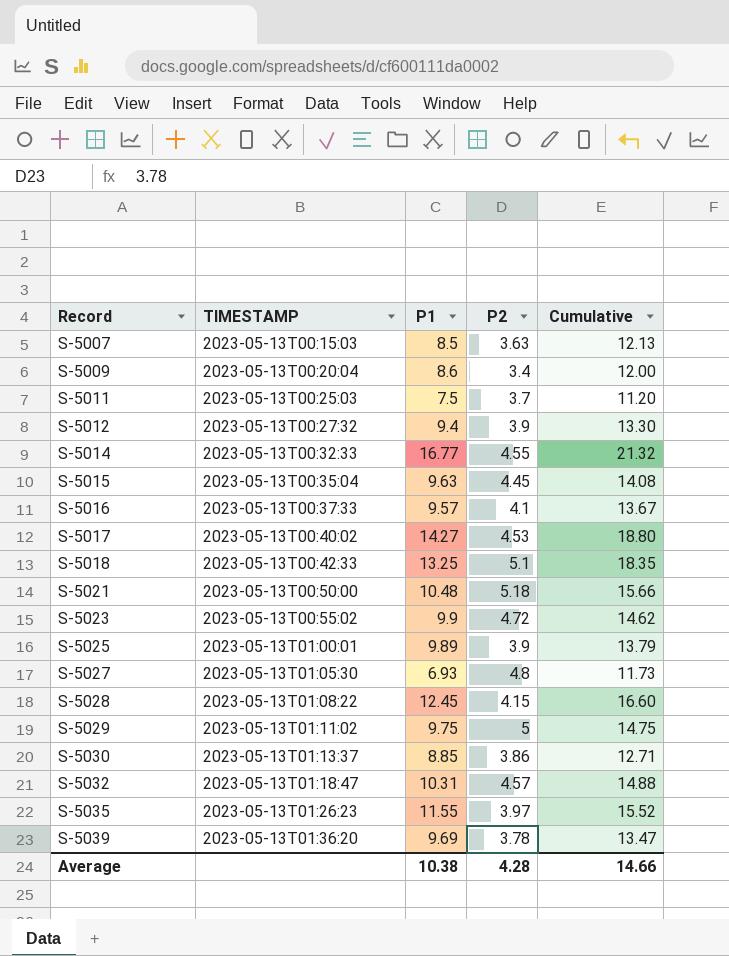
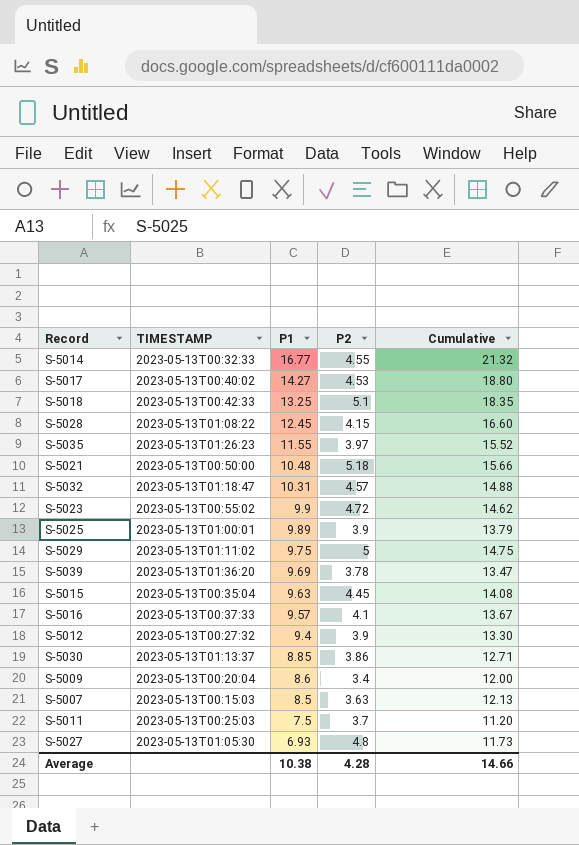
row order: Record ascending -> P1 descending

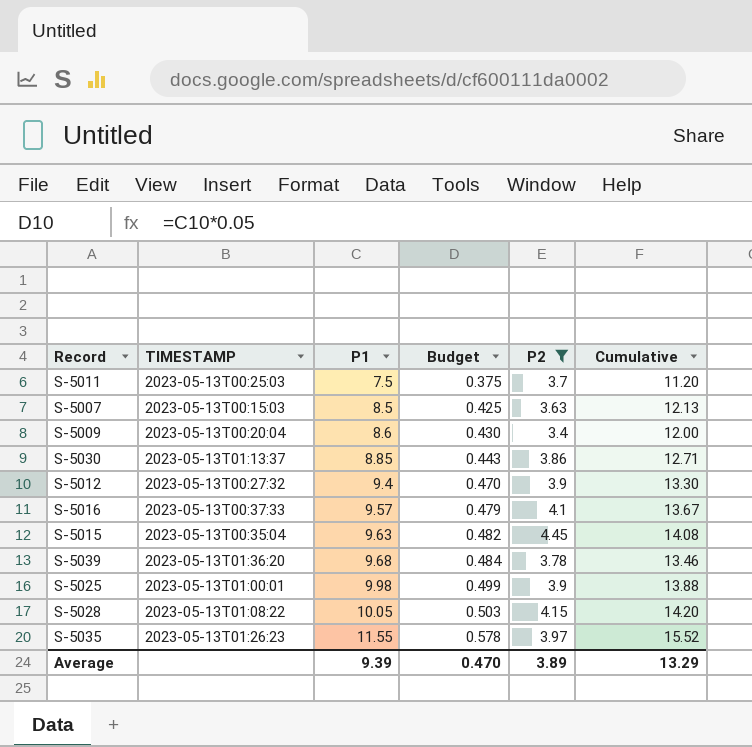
filter: none -> P2 <= 4.45
row order: P1 descending -> P1 ascending
column Budget | formula: none -> [P1] * 0.05
S-5039 | P1: 9.69 -> 9.68
S-5039 | Cumulative: 13.47 -> 13.46
S-5025 | P1: 9.89 -> 9.98
S-5025 | Cumulative: 13.79 -> 13.88
S-5028 | P1: 12.45 -> 10.05
S-5028 | Cumulative: 16.60 -> 14.20
Average | P1: 10.38 -> 9.39
Average | P2: 4.28 -> 3.89
Average | Cumulative: 14.66 -> 13.29

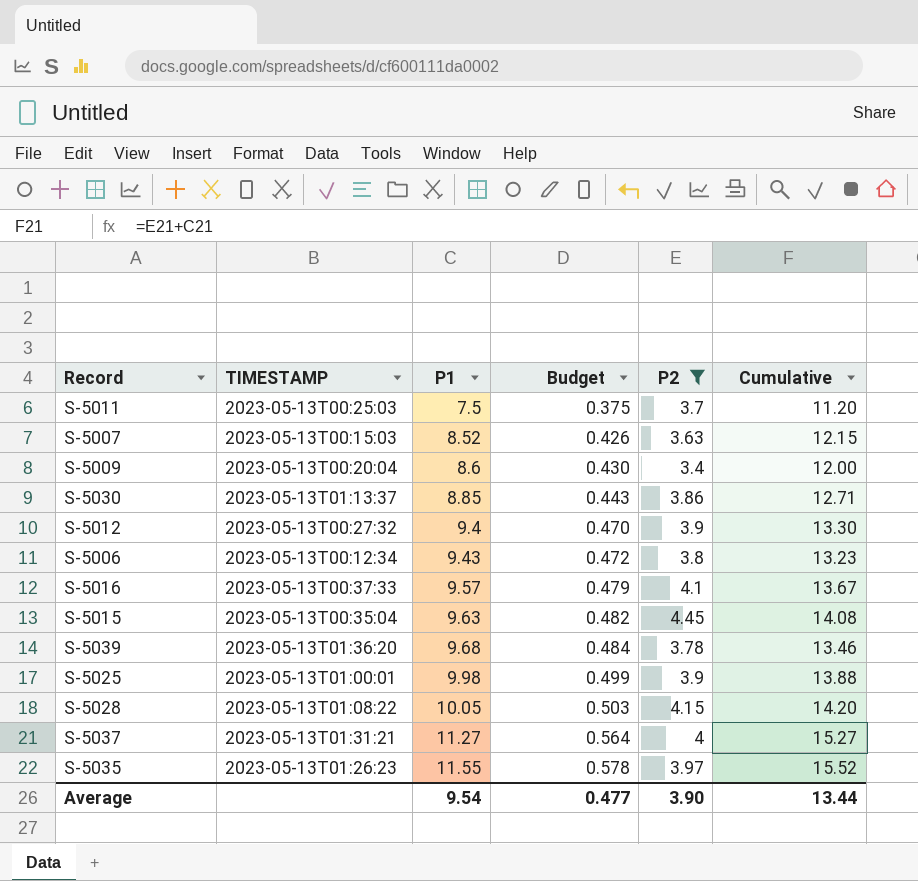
S-5007 | P1: 8.5 -> 8.52
S-5007 | Budget: 0.425 -> 0.426
S-5007 | Cumulative: 12.13 -> 12.15
row S-5006: none -> 2023-05-13T00:12:34 | 9.43 | 0.472 | 3.8 | 13.23
row S-5037: none -> 2023-05-13T01:31:21 | 11.27 | 0.564 | 4 | 15.27
Average | P1: 9.39 -> 9.54
Average | Budget: 0.470 -> 0.477
Average | P2: 3.89 -> 3.90
Average | Cumulative: 13.29 -> 13.44

